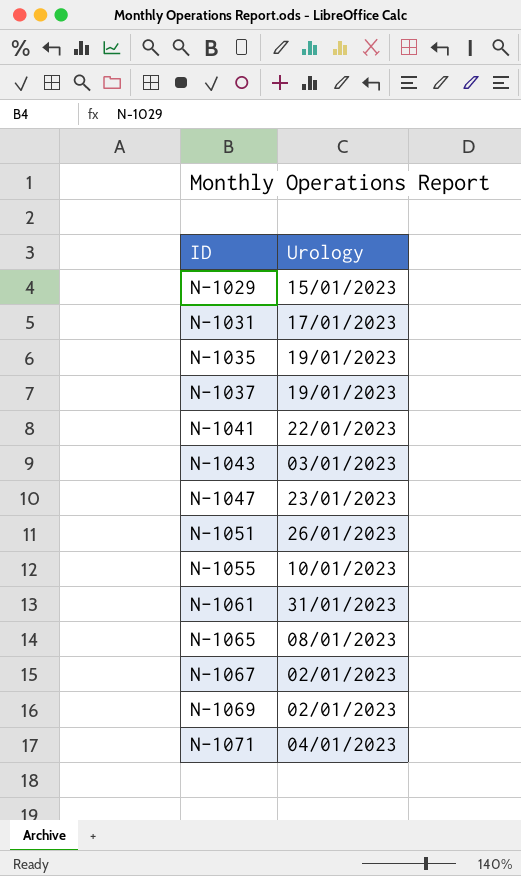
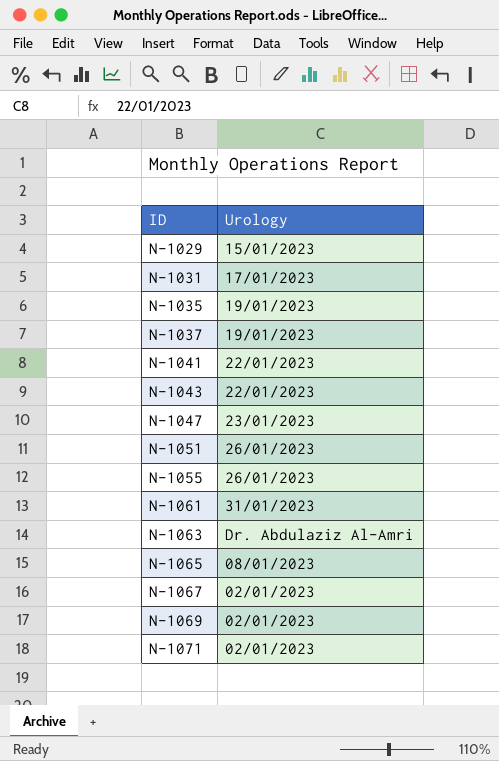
N-1043 | Urology: 03/01/2023 -> 22/01/2023
N-1055 | Urology: 10/01/2023 -> 26/01/2023
row N-1063: none -> Dr. Abdulaziz Al-Amri
N-1071 | Urology: 04/01/2023 -> 02/01/2023

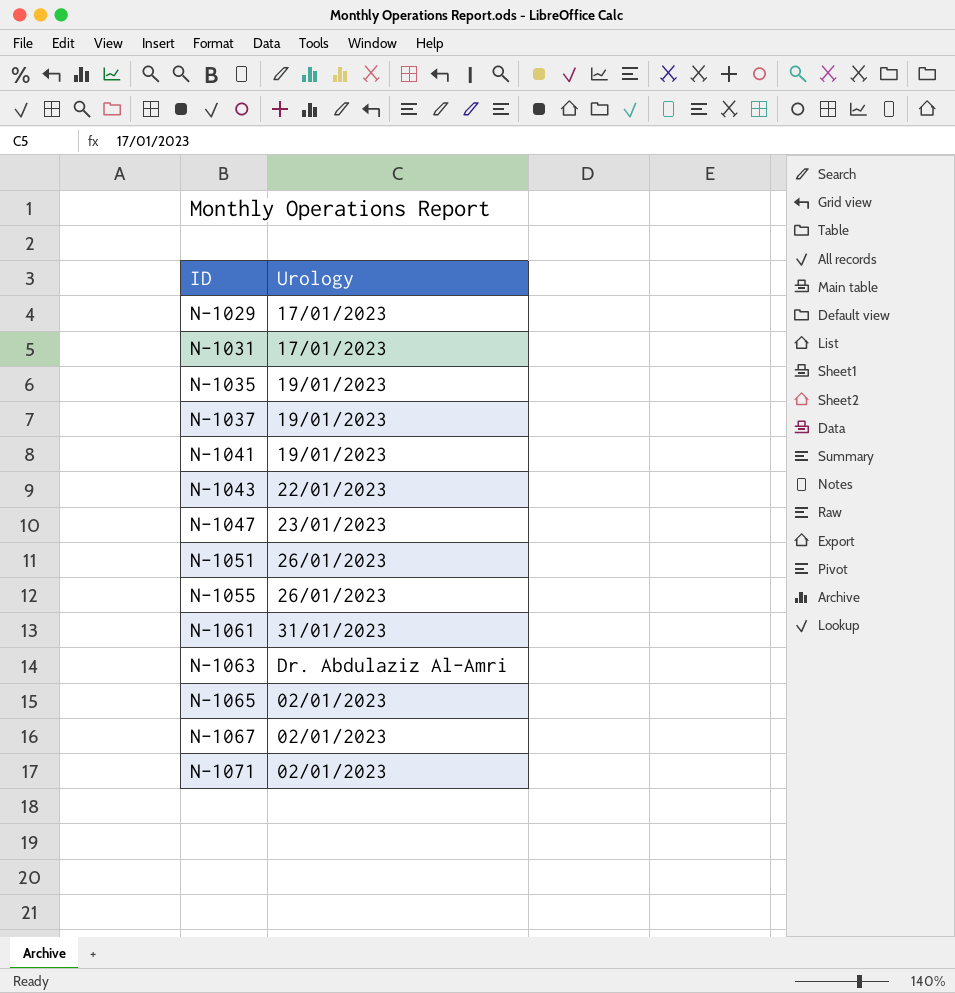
row N-1069: 02/01/2023 -> none
N-1029 | Urology: 15/01/2023 -> 17/01/2023
N-1041 | Urology: 22/01/2023 -> 19/01/2023
N-1065 | Urology: 08/01/2023 -> 02/01/2023

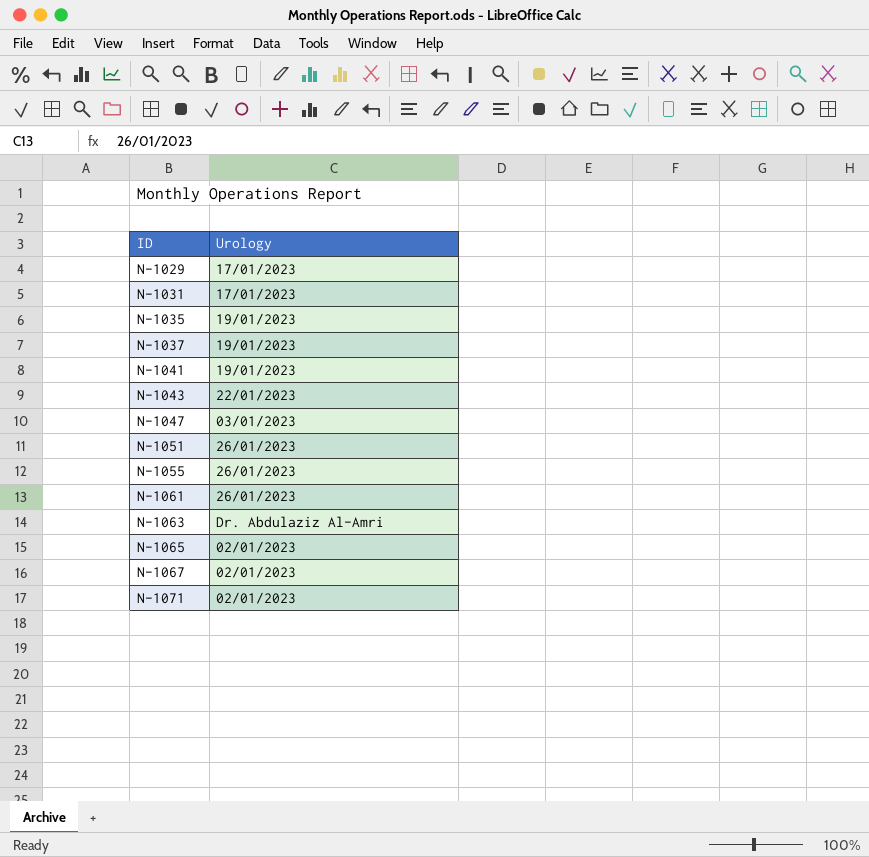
N-1047 | Urology: 23/01/2023 -> 03/01/2023
N-1061 | Urology: 31/01/2023 -> 26/01/2023

